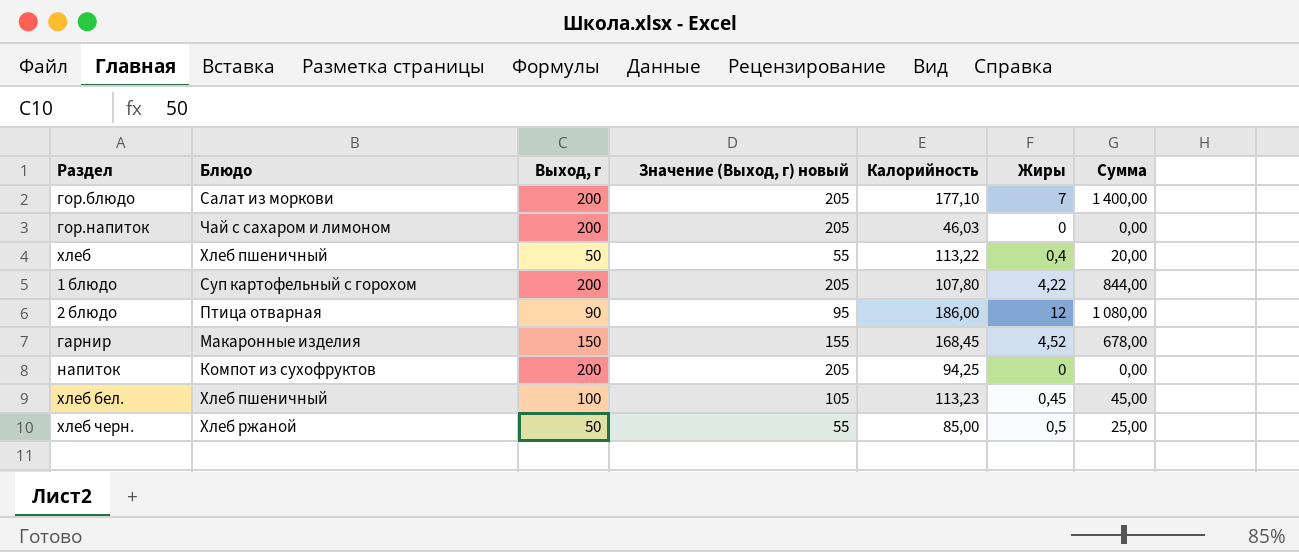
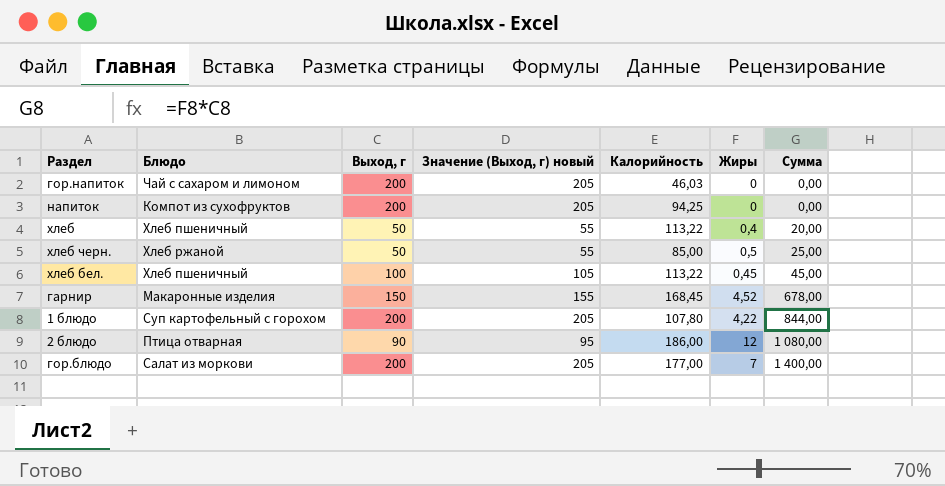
row order: none -> Сумма ascending
хлеб бел. | Калорийность: 113,23 -> 113,22
гор.блюдо | Калорийность: 177,10 -> 177,00

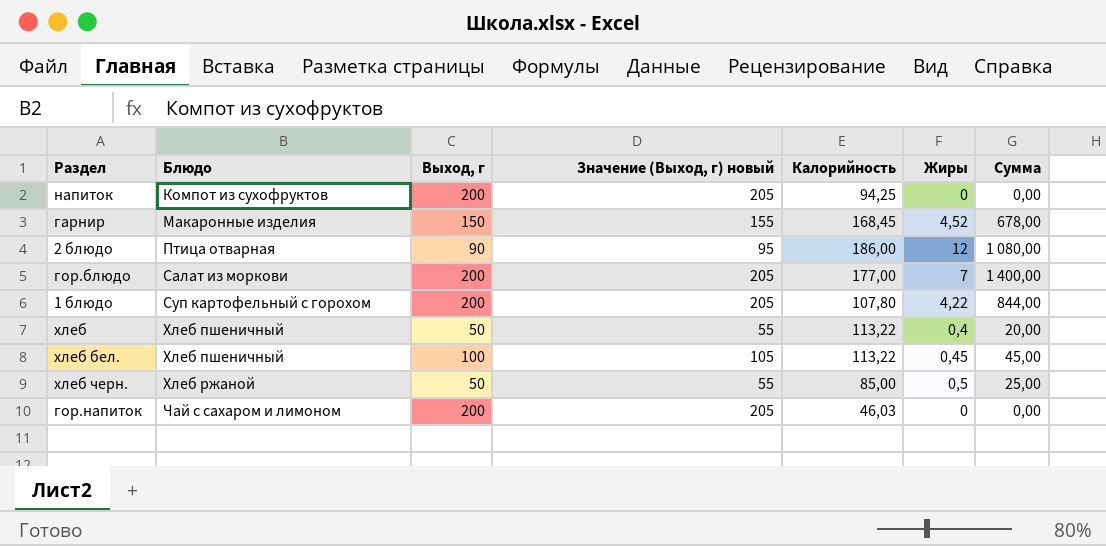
row order: Сумма ascending -> Блюдо ascending

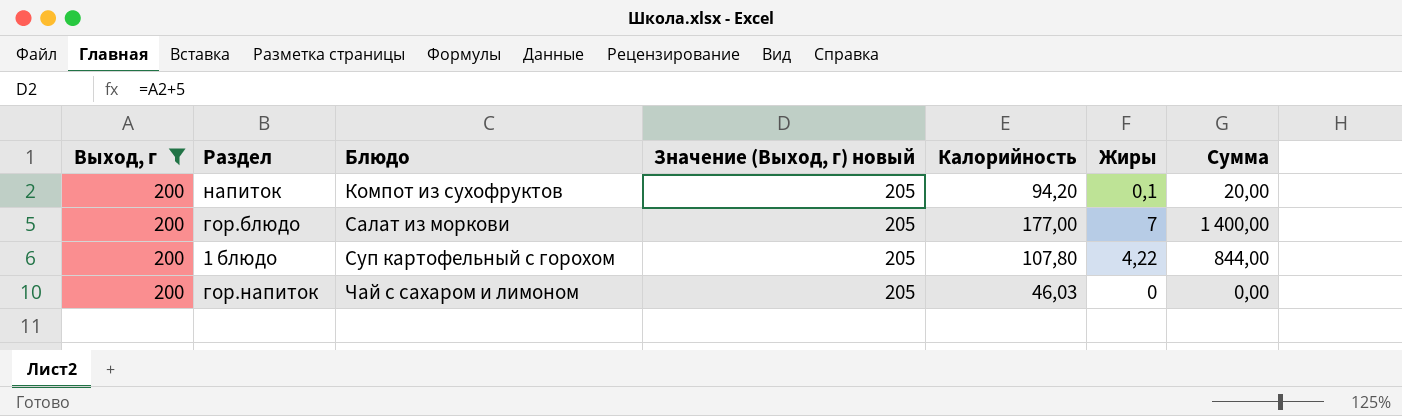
filter: none -> Выход, г = 200
column Выход, г | position: 3 -> 1
напиток | Калорийность: 94,25 -> 94,20
напиток | Жиры: 0 -> 0,1
напиток | Сумма: 0,00 -> 20,00

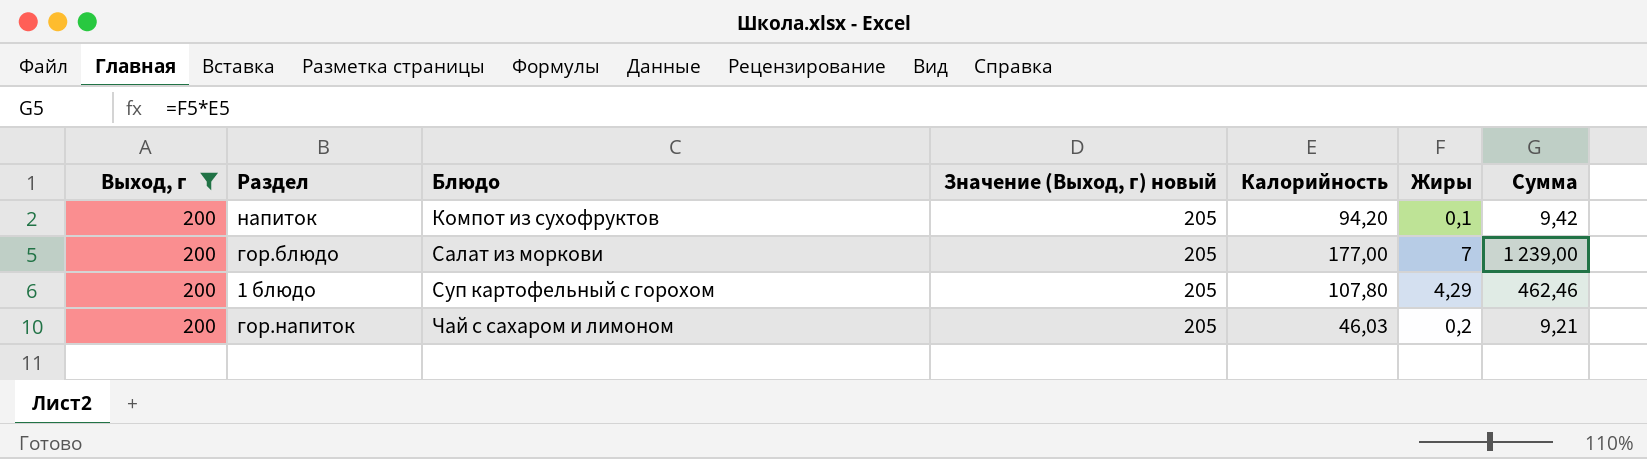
column Сумма | formula: [Выход, г] * [Жиры] -> [Калорийность] * [Жиры]
1 блюдо | Жиры: 4,22 -> 4,29
гор.напиток | Жиры: 0 -> 0,2

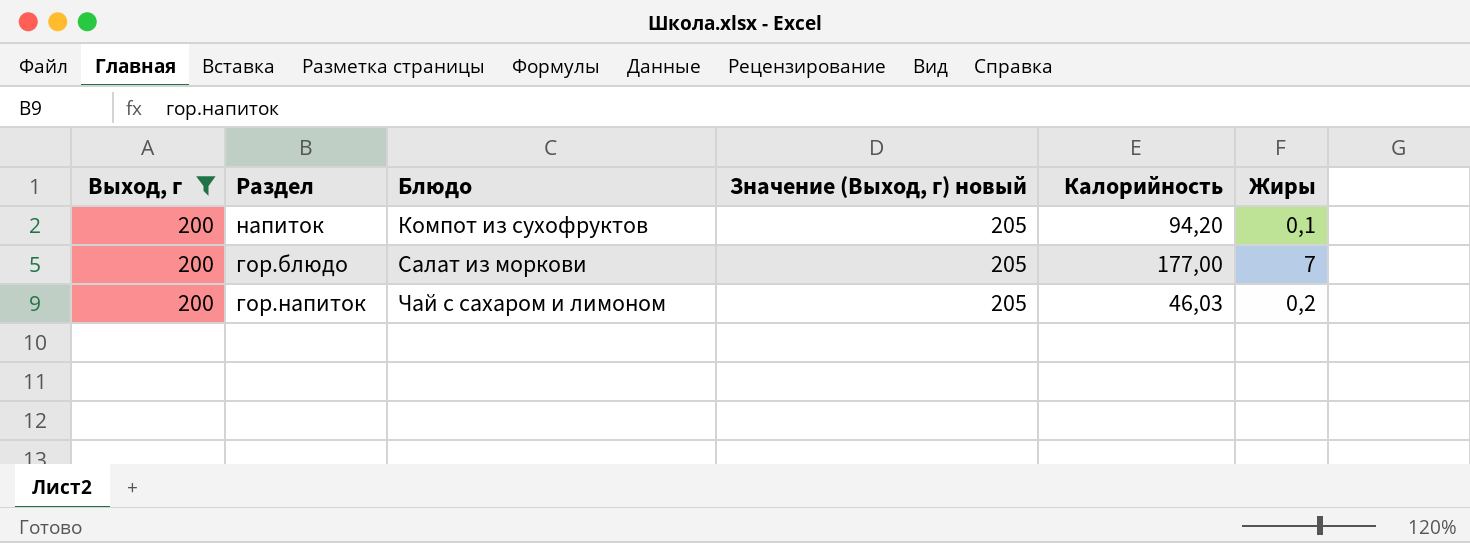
column Сумма | formula: [Калорийность] * [Жиры] -> none
row 1 блюдо: 200 | Суп картофельный с горохом | 205 | 107,80 | 4,29 | 462,46 -> none

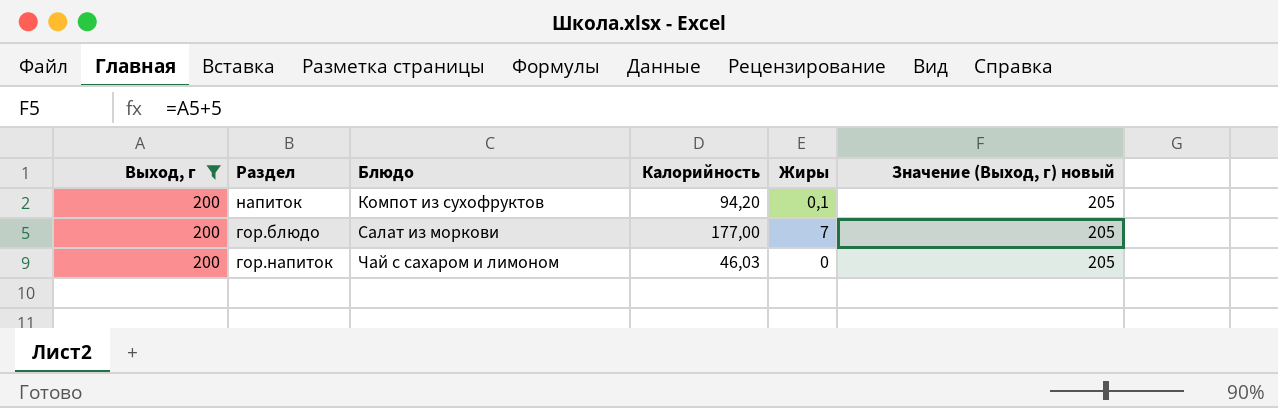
column Значение (Выход, г) новый | position: 4 -> 6
гор.напиток | Жиры: 0,2 -> 0

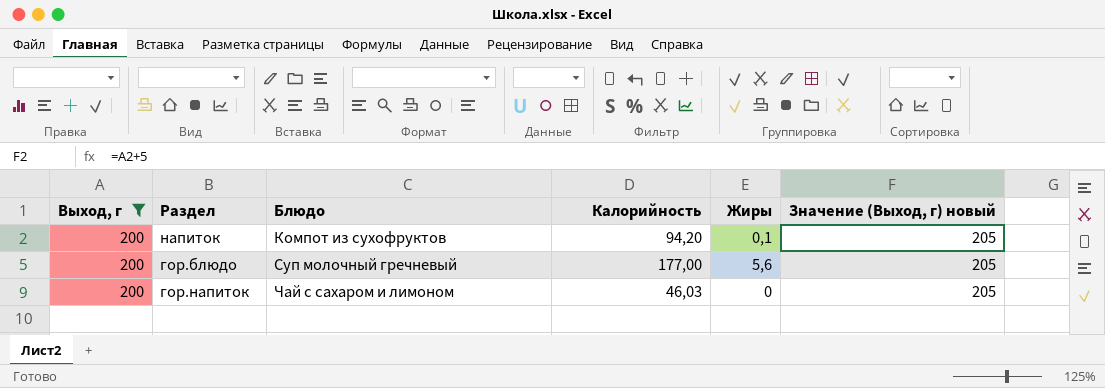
гор.блюдо | Блюдо: Салат из моркови -> Суп молочный гречневый
гор.блюдо | Жиры: 7 -> 5,6

